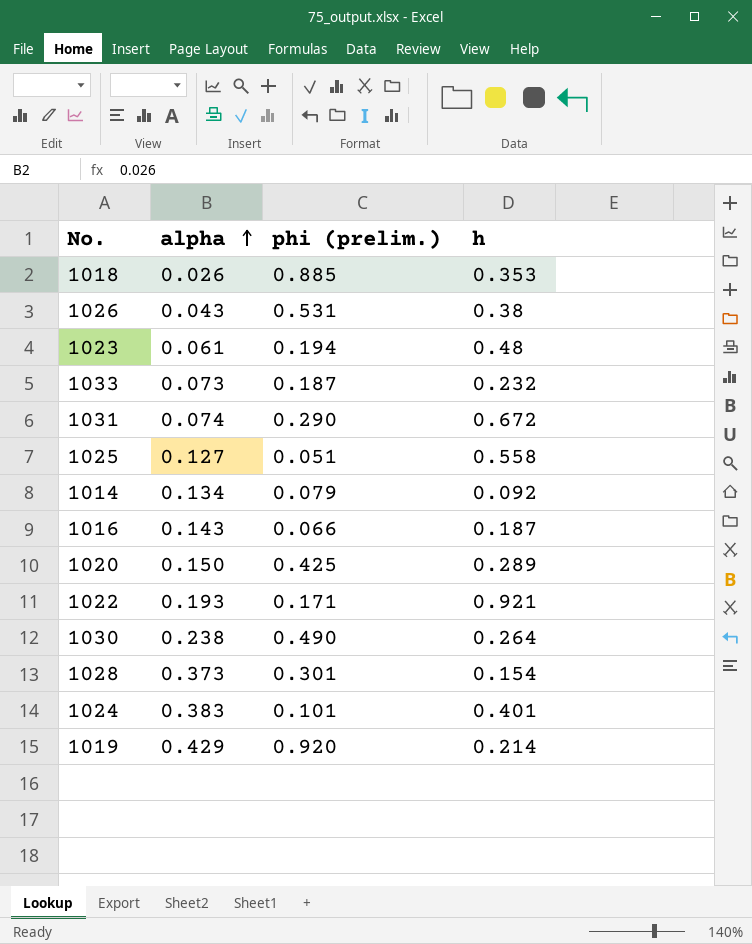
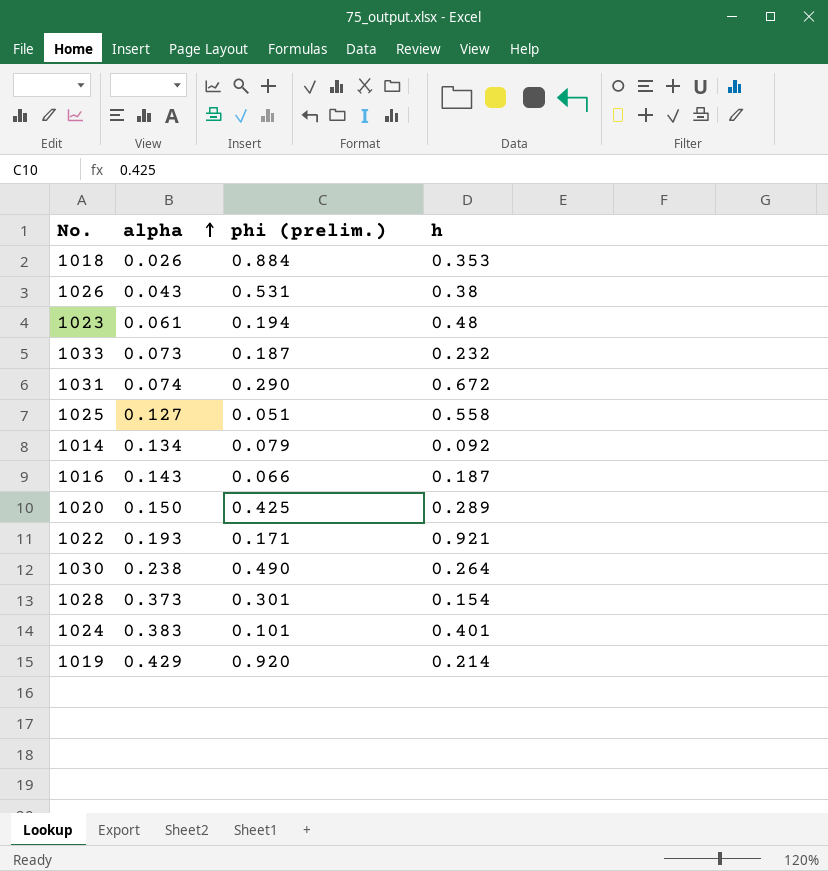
1018 | phi (prelim.): 0.885 -> 0.884

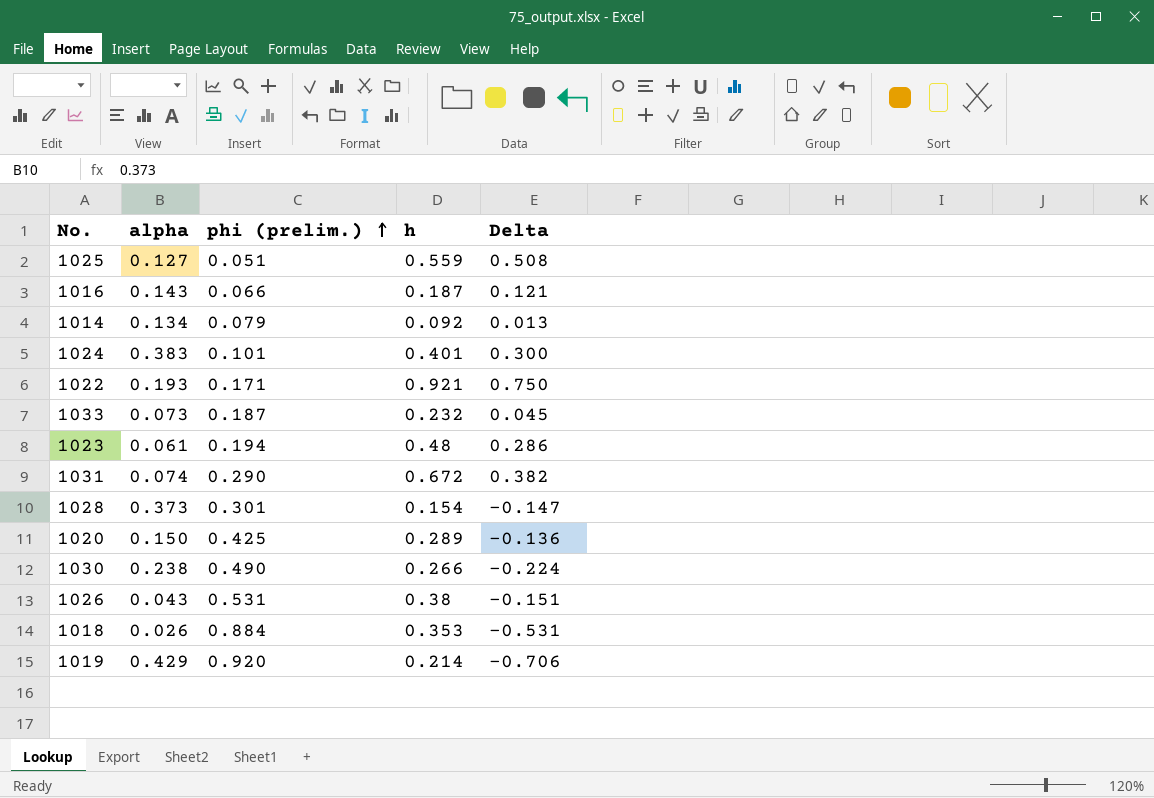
row order: alpha ascending -> phi (prelim.) ascending
column Delta | formula: none -> [h] - [phi (prelim.)]
1025 | h: 0.558 -> 0.559
1030 | h: 0.264 -> 0.266

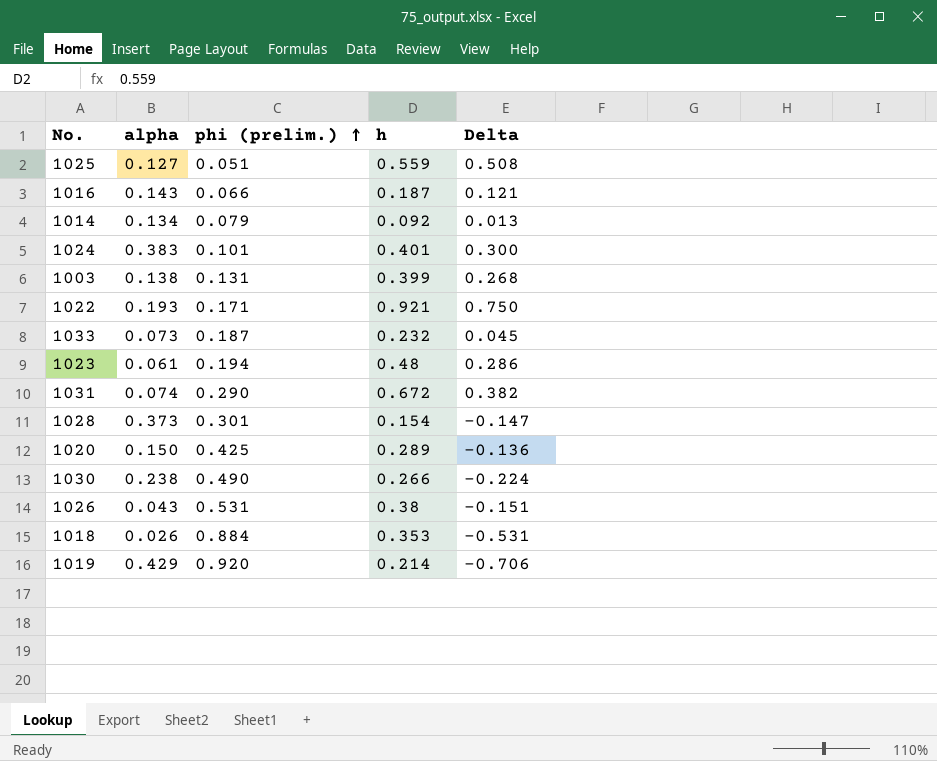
row 1003: none -> 0.138 | 0.131 | 0.399 | 0.268

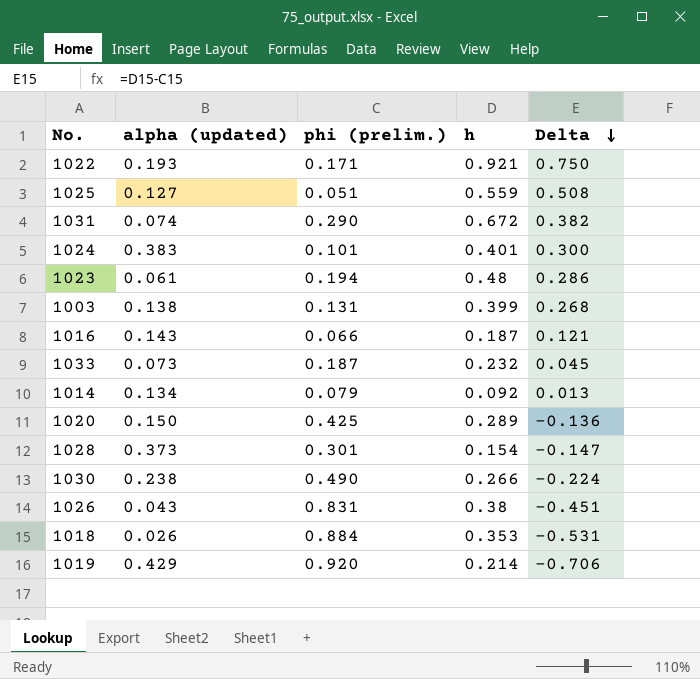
row order: phi (prelim.) ascending -> Delta descending
column name: alpha -> alpha (updated)
1026 | phi (prelim.): 0.531 -> 0.831
1026 | Delta: -0.151 -> -0.451

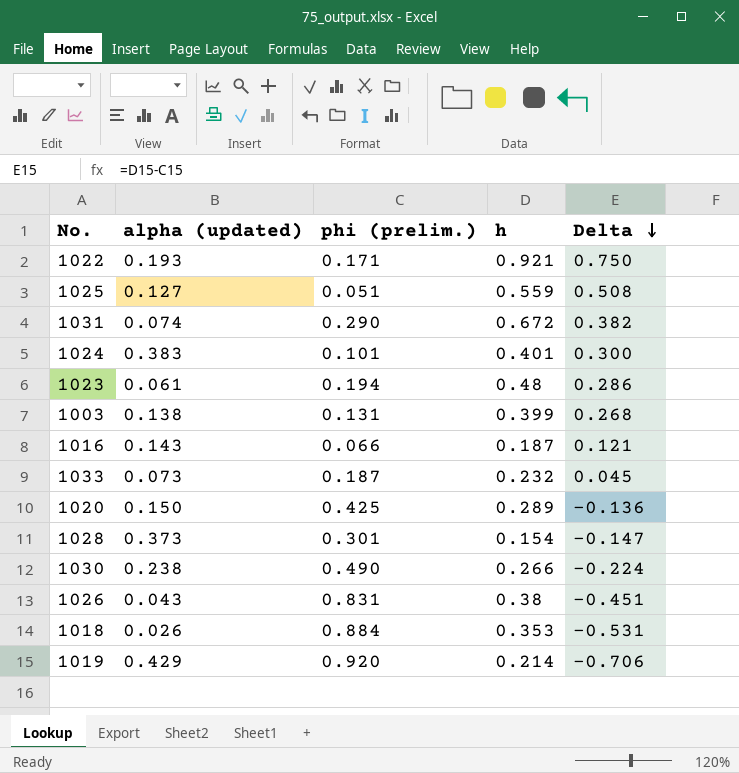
row 1014: 0.134 | 0.079 | 0.092 | 0.013 -> none

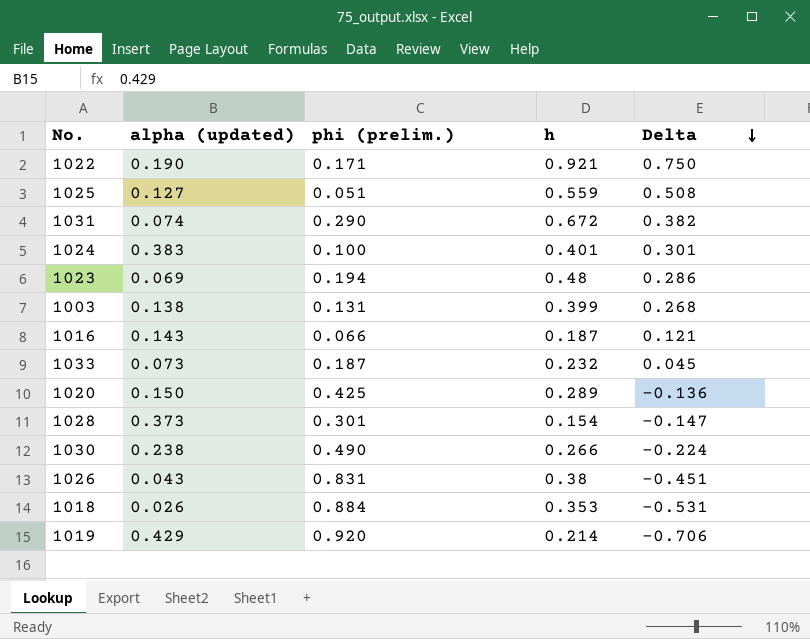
1022 | alpha (updated): 0.193 -> 0.190
1024 | phi (prelim.): 0.101 -> 0.100
1024 | Delta: 0.300 -> 0.301
1023 | alpha (updated): 0.061 -> 0.069

